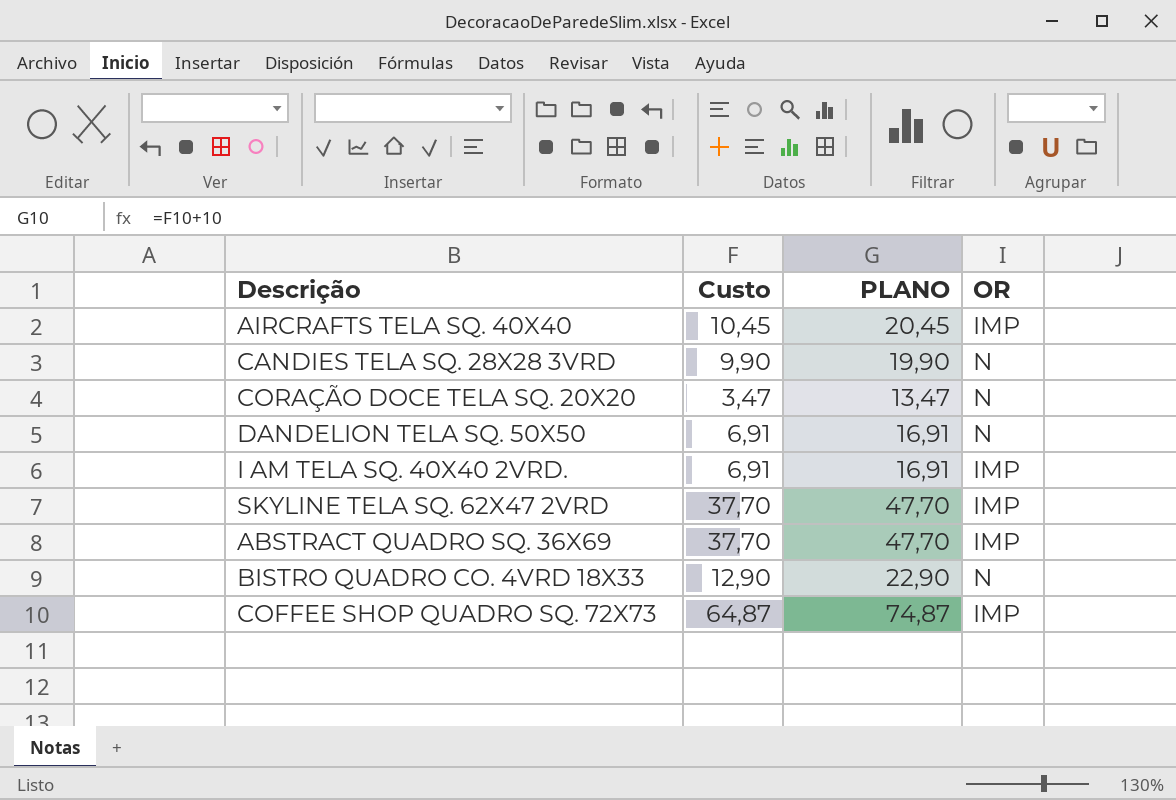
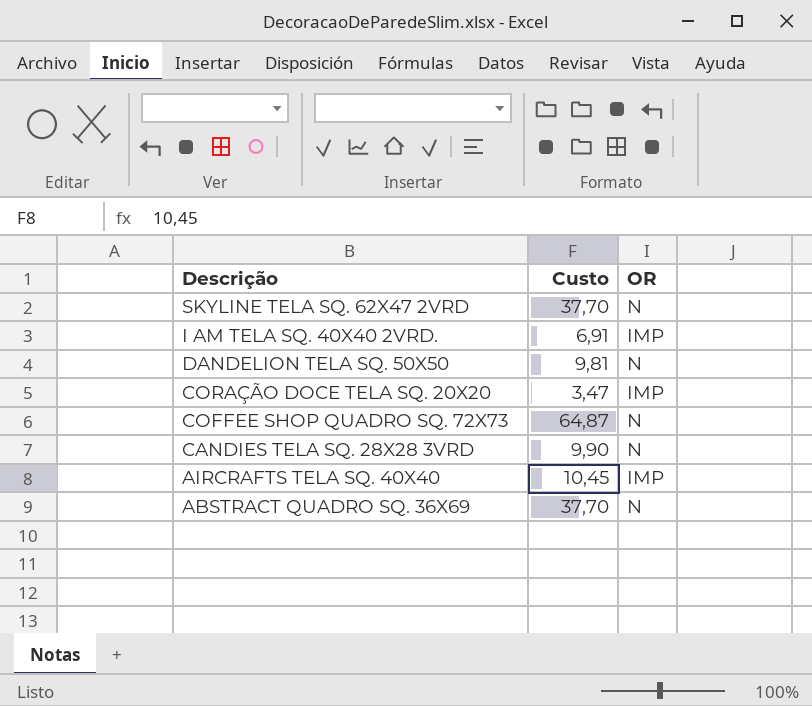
row order: none -> Descrição descending
column PLANO | formula: [Custo] + 10 -> none
row BISTRO QUADRO CO. 4VRD 18X33: 12,90 | 22,90 | N -> none
SKYLINE TELA SQ. 62X47 2VRD | OR: IMP -> N
DANDELION TELA SQ. 50X50 | Custo: 6,91 -> 9,81
CORAÇÃO DOCE TELA SQ. 20X20 | OR: N -> IMP
COFFEE SHOP QUADRO SQ. 72X73 | OR: IMP -> N
ABSTRACT QUADRO SQ. 36X69 | OR: IMP -> N

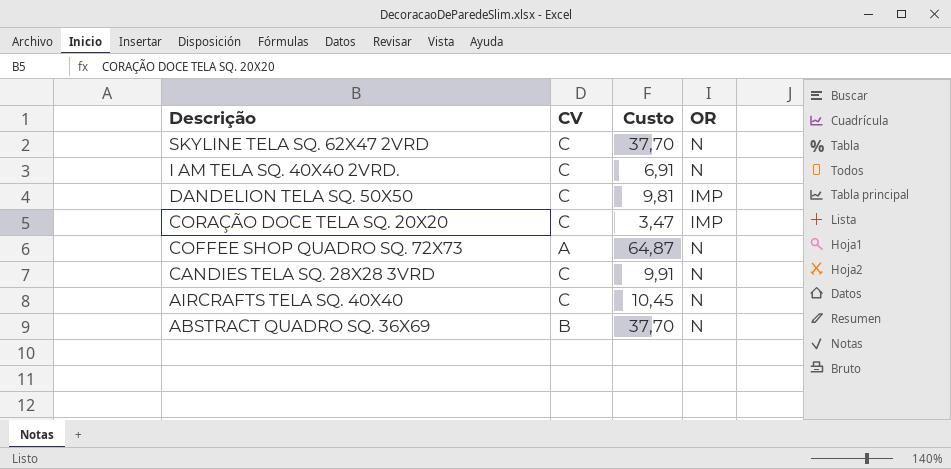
column CV | position: none -> 2
I AM TELA SQ. 40X40 2VRD. | OR: IMP -> N
DANDELION TELA SQ. 50X50 | OR: N -> IMP
CANDIES TELA SQ. 28X28 3VRD | Custo: 9,90 -> 9,91
AIRCRAFTS TELA SQ. 40X40 | OR: IMP -> N

